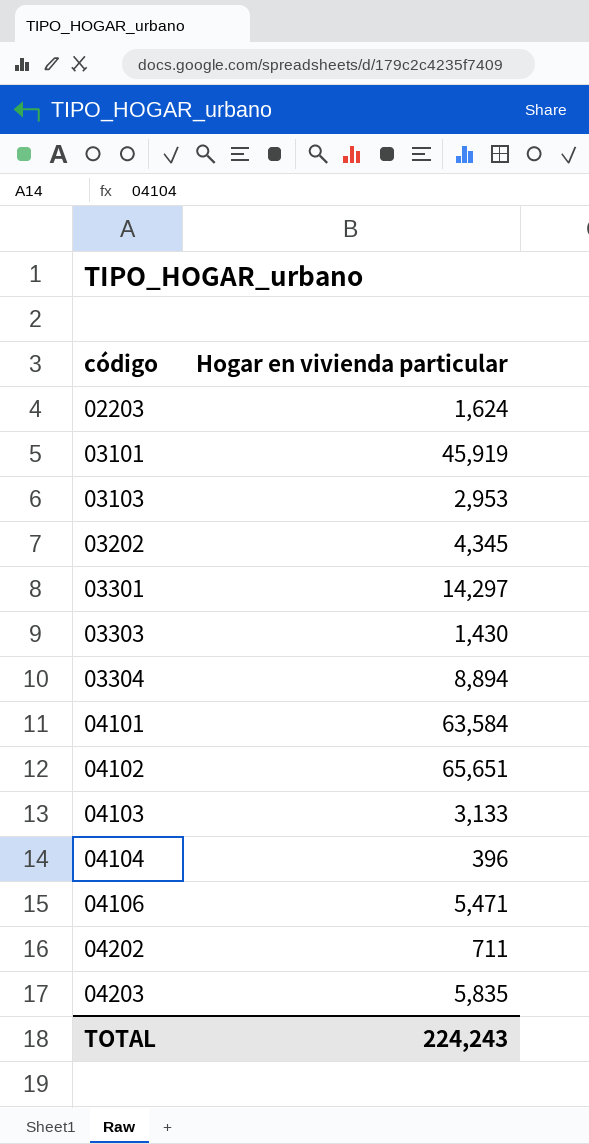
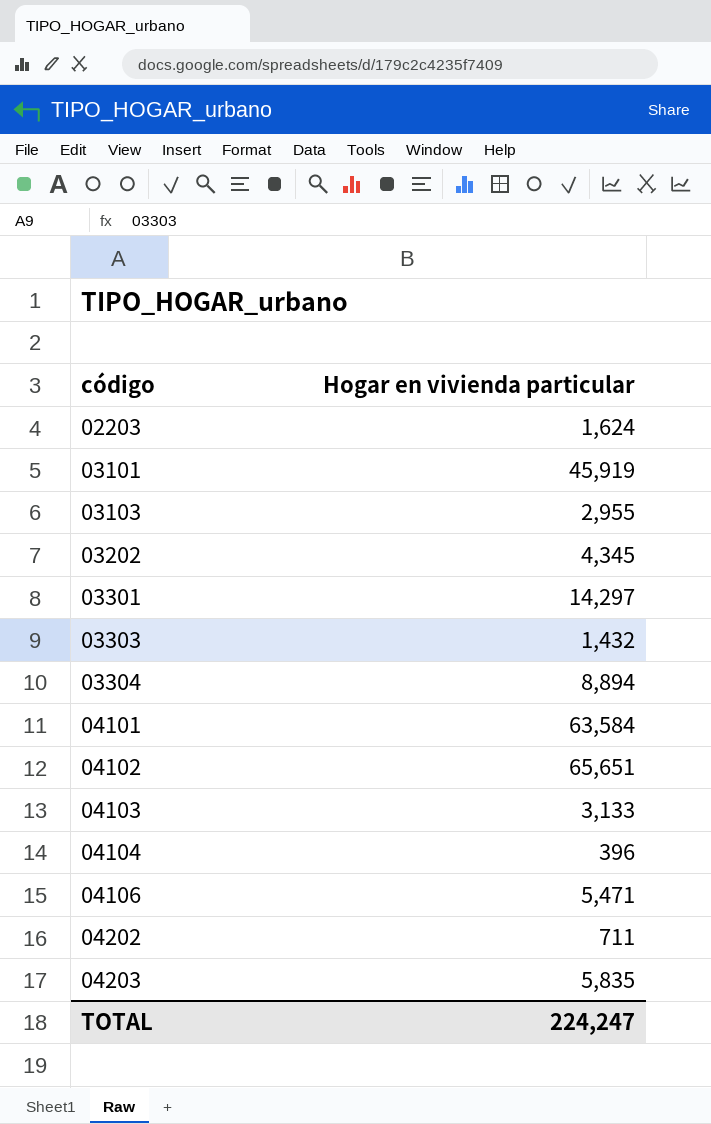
03103 | Hogar en vivienda particular: 2,953 -> 2,955
03303 | Hogar en vivienda particular: 1,430 -> 1,432
TOTAL | Hogar en vivienda particular: 224,243 -> 224,247

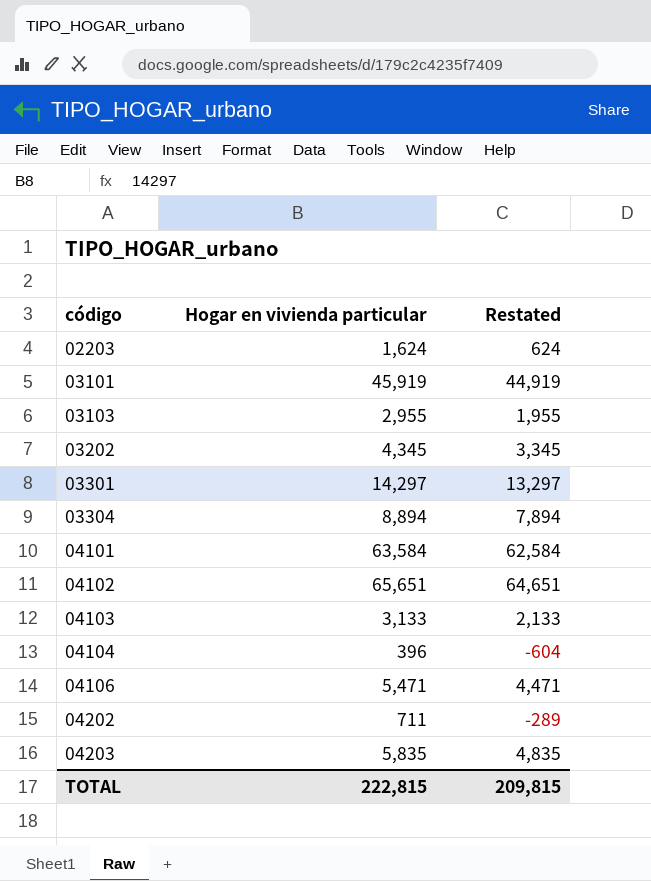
column Restated | formula: none -> [Hogar en vivienda particular] - 1000
row 03303: 1,432 -> none
TOTAL | Hogar en vivienda particular: 224,247 -> 222,815

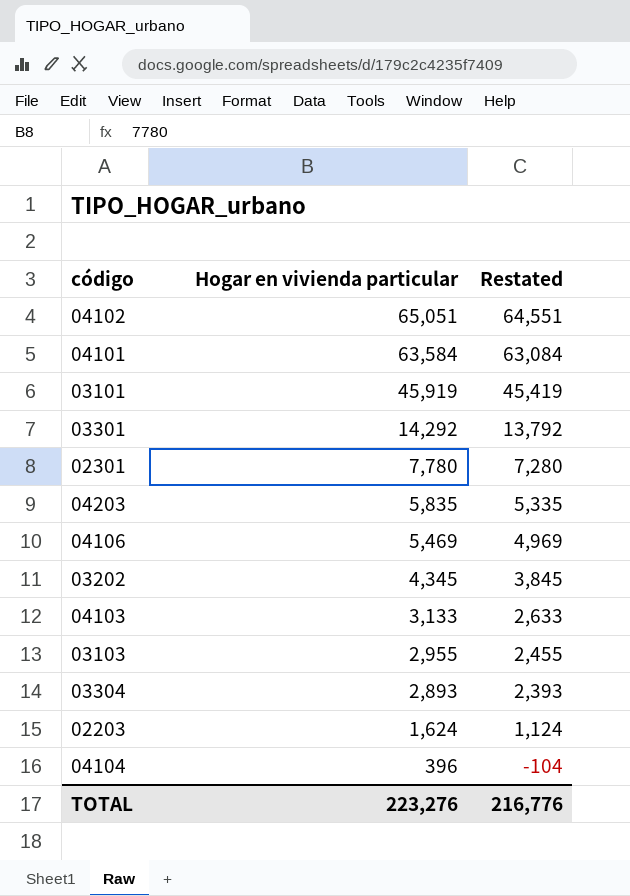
row order: código ascending -> Hogar en vivienda particular descending
column Restated | formula: [Hogar en vivienda particular] - 1000 -> [Hogar en vivienda particular] - 500
row 04202: 711 | -289 -> none
04102 | Hogar en vivienda particular: 65,651 -> 65,051
03301 | Hogar en vivienda particular: 14,297 -> 14,292
row 02301: none -> 7,780 | 7,280
04106 | Hogar en vivienda particular: 5,471 -> 5,469
03304 | Hogar en vivienda particular: 8,894 -> 2,893
TOTAL | Hogar en vivienda particular: 222,815 -> 223,276
TOTAL | Restated: 209,815 -> 216,776

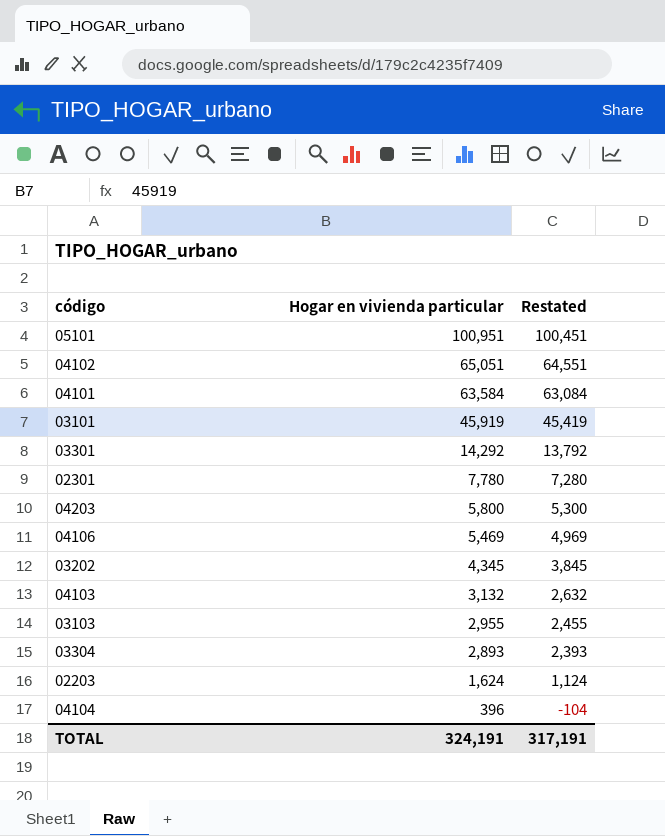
row 05101: none -> 100,951 | 100,451
04203 | Hogar en vivienda particular: 5,835 -> 5,800
04203 | Restated: 5,335 -> 5,300
04103 | Hogar en vivienda particular: 3,133 -> 3,132
04103 | Restated: 2,633 -> 2,632
TOTAL | Hogar en vivienda particular: 223,276 -> 324,191
TOTAL | Restated: 216,776 -> 317,191

